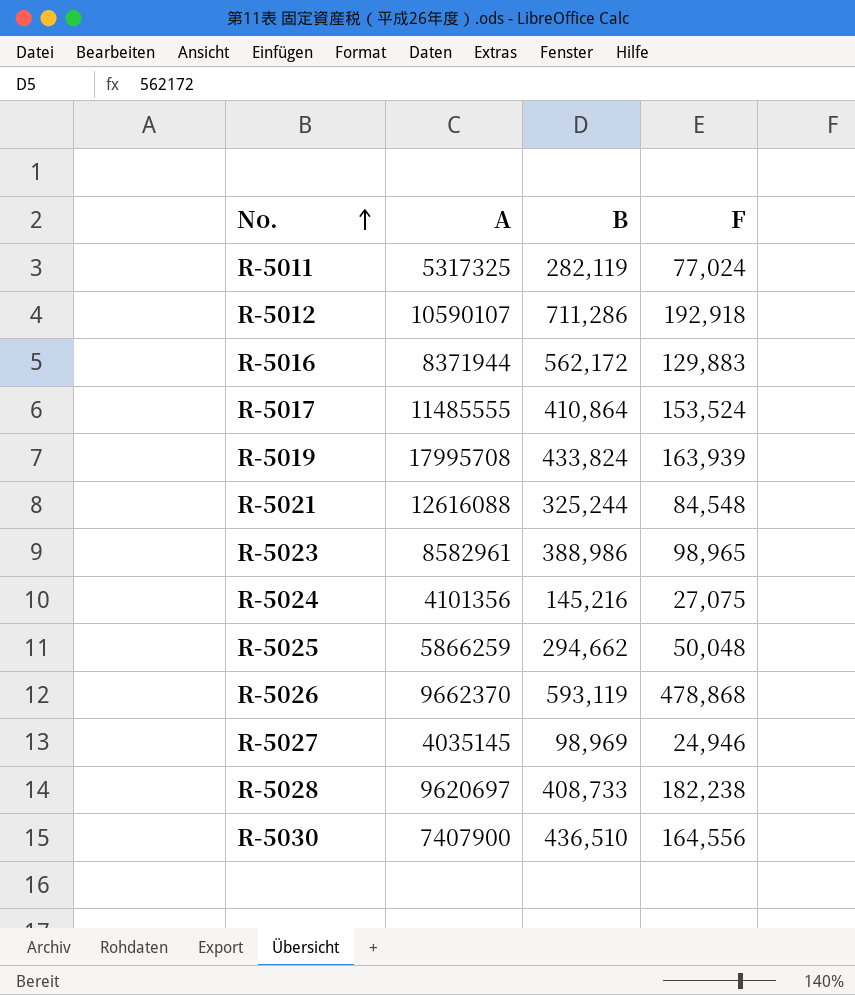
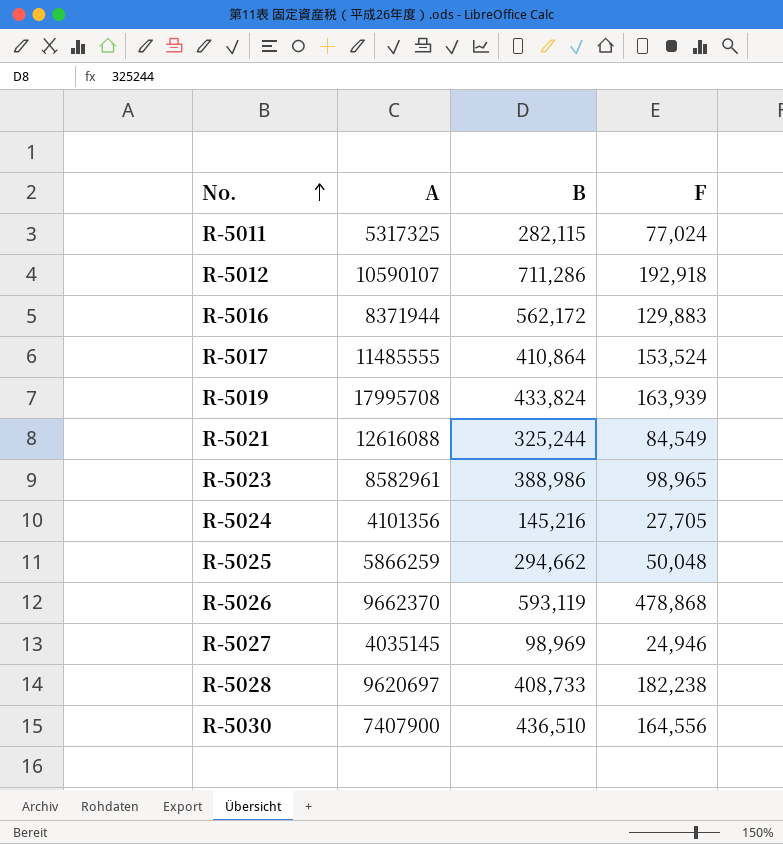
R-5011 | B: 282,119 -> 282,115
R-5021 | F: 84,548 -> 84,549
R-5024 | F: 27,075 -> 27,705

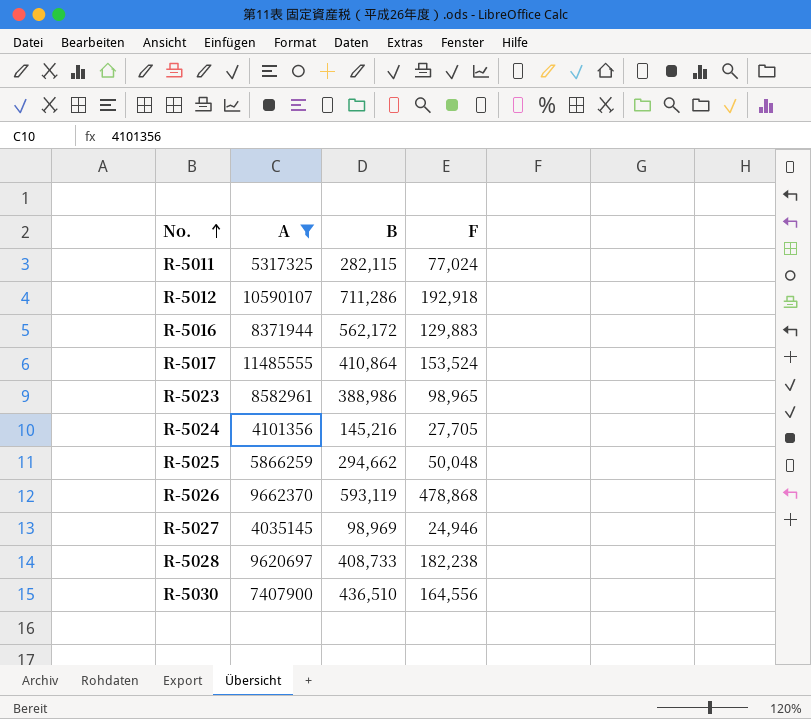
filter: none -> A <= 11485555

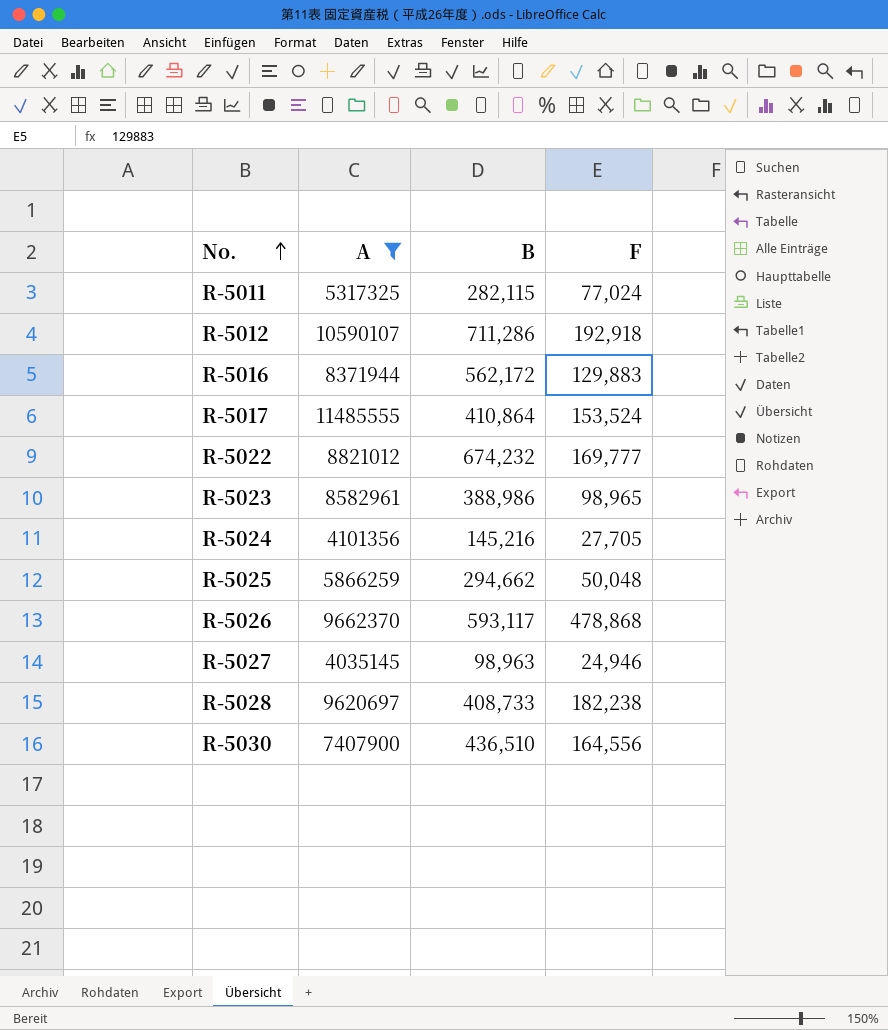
row R-5022: none -> 8821012 | 674,232 | 169,777
R-5026 | B: 593,119 -> 593,117
R-5027 | B: 98,969 -> 98,963

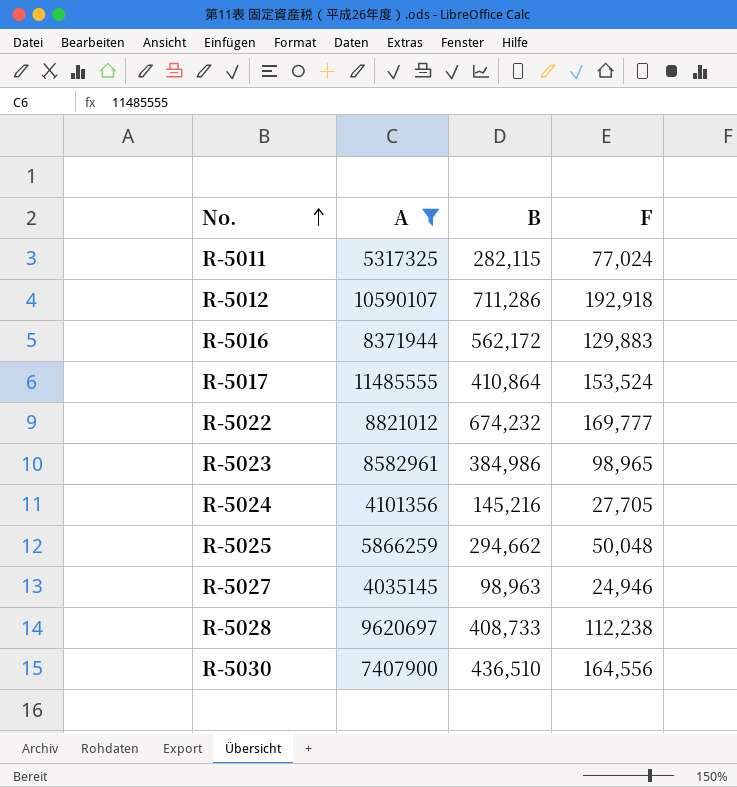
row R-5026: 9662370 | 593,117 | 478,868 -> none
R-5023 | B: 388,986 -> 384,986
R-5028 | F: 182,238 -> 112,238

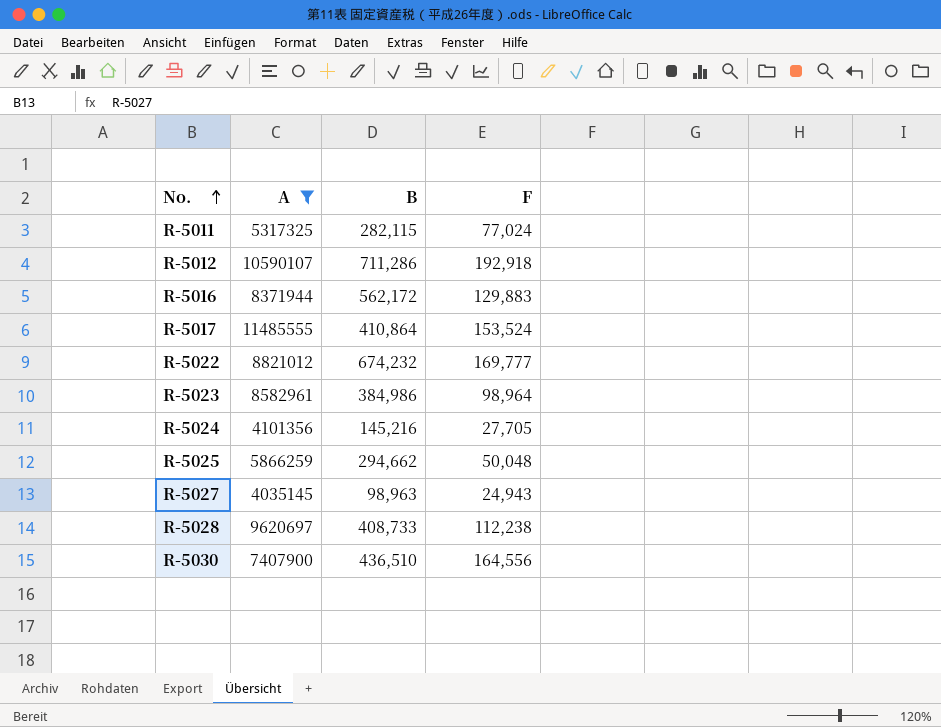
R-5023 | F: 98,965 -> 98,964
R-5027 | F: 24,946 -> 24,943

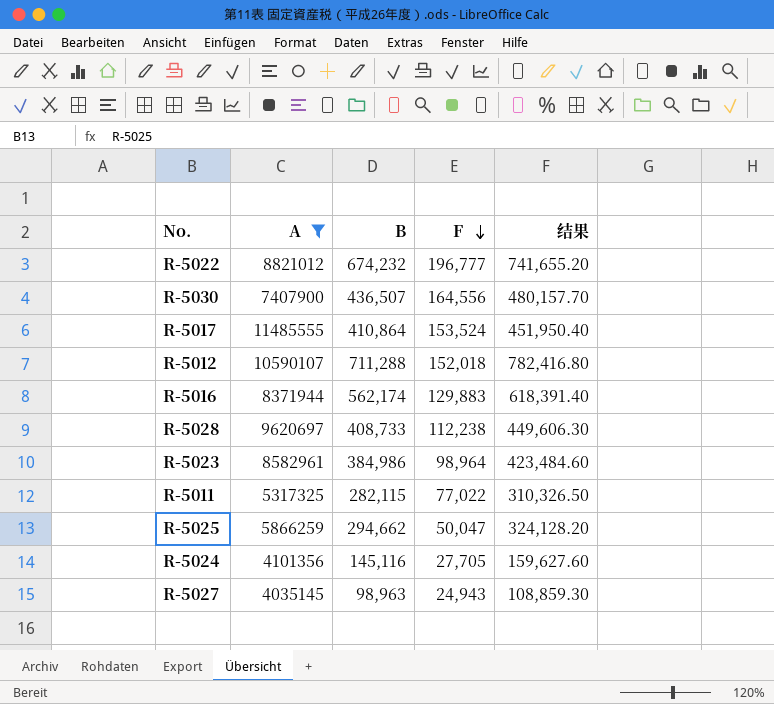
row order: No. ascending -> F descending
column 结果 | formula: none -> [B] * 1.1
R-5022 | F: 169,777 -> 196,777
R-5030 | B: 436,510 -> 436,507
R-5012 | B: 711,286 -> 711,288
R-5012 | F: 192,918 -> 152,018
R-5016 | B: 562,172 -> 562,174
R-5011 | F: 77,024 -> 77,022
R-5025 | F: 50,048 -> 50,047
R-5024 | B: 145,216 -> 145,116

